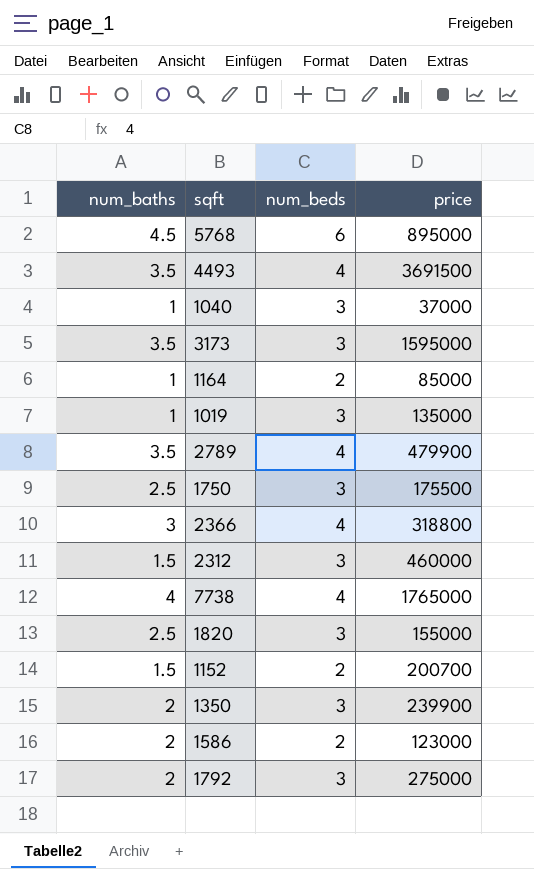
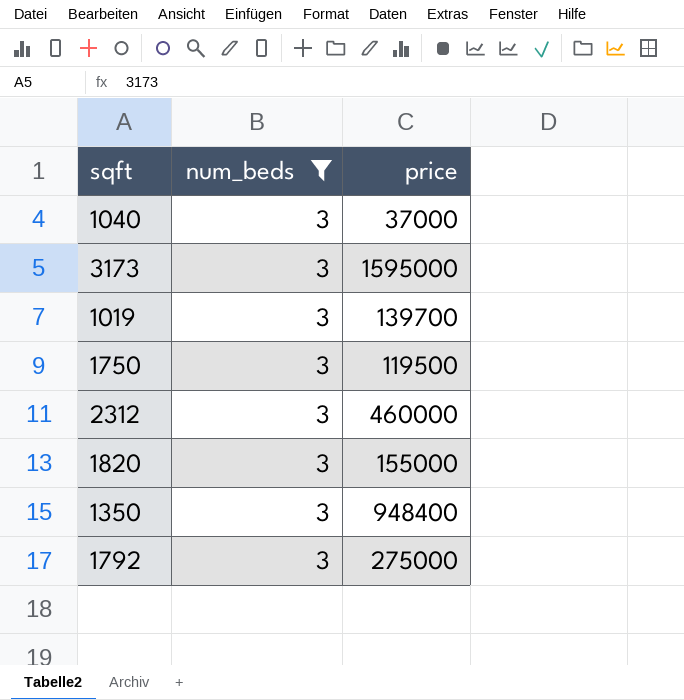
filter: none -> num_beds = 3
column num_baths | position: 1 -> none
1019 | price: 135000 -> 139700
1750 | price: 175500 -> 119500
1350 | price: 239900 -> 948400

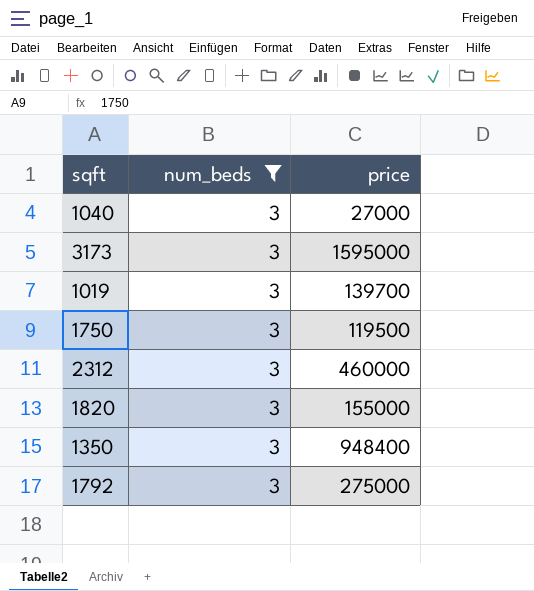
1040 | price: 37000 -> 27000

